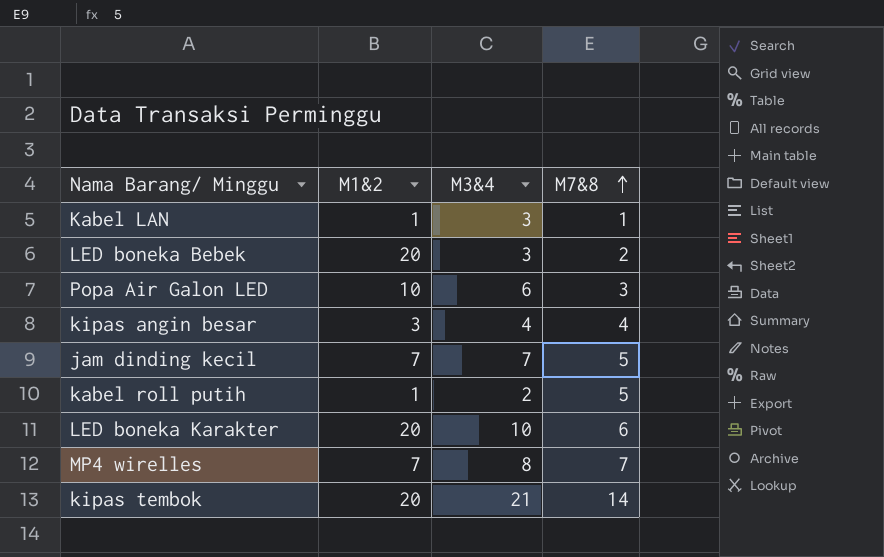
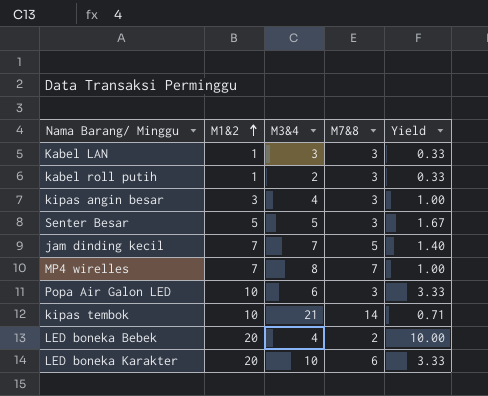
row order: M7&8 ascending -> M1&2 ascending
column Yield | formula: none -> [M1&2] / [M7&8]
Kabel LAN | M7&8: 1 -> 3
kabel roll putih | M7&8: 5 -> 3
kipas angin besar | M7&8: 4 -> 3
row Senter Besar: none -> 5 | 5 | 3 | 1.67
kipas tembok | M1&2: 20 -> 10
LED boneka Bebek | M3&4: 3 -> 4

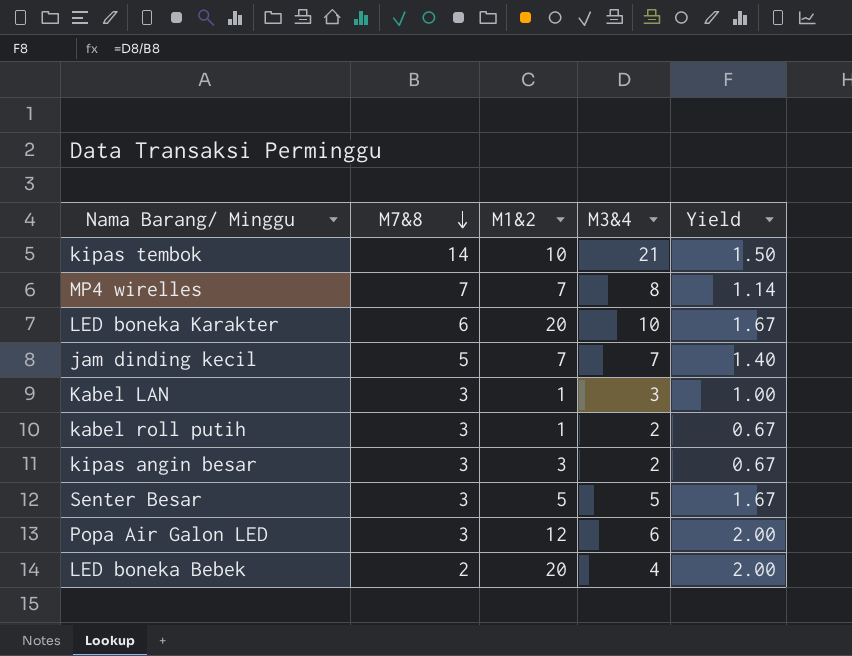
row order: M1&2 ascending -> M7&8 descending
column M7&8 | position: 4 -> 2
column Yield | formula: [M1&2] / [M7&8] -> [M3&4] / [M7&8]
kipas angin besar | M3&4: 4 -> 2
Popa Air Galon LED | M1&2: 10 -> 12

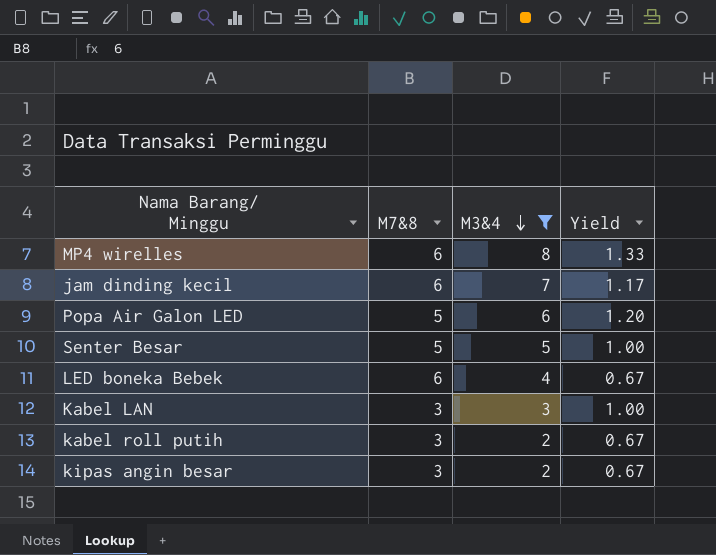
filter: none -> M3&4 <= 8
row order: M7&8 descending -> M3&4 descending
column M1&2 | position: 3 -> none
MP4 wirelles | M7&8: 7 -> 6
MP4 wirelles | Yield: 1.14 -> 1.33
jam dinding kecil | M7&8: 5 -> 6
jam dinding kecil | Yield: 1.40 -> 1.17
Popa Air Galon LED | M7&8: 3 -> 5
Popa Air Galon LED | Yield: 2.00 -> 1.20
Senter Besar | M7&8: 3 -> 5
Senter Besar | Yield: 1.67 -> 1.00
LED boneka Bebek | M7&8: 2 -> 6
LED boneka Bebek | Yield: 2.00 -> 0.67

